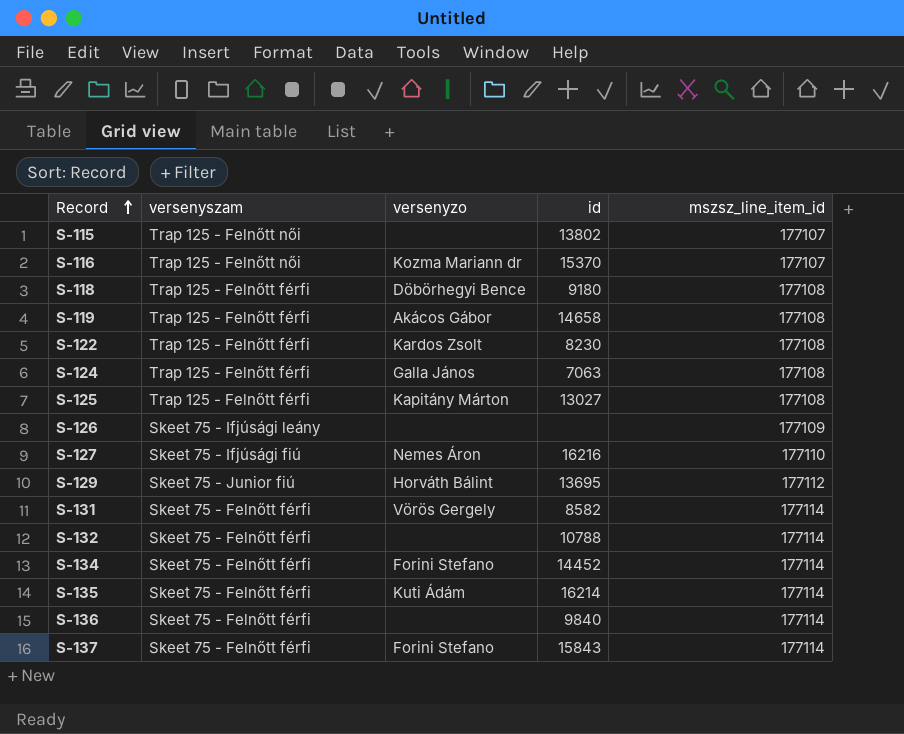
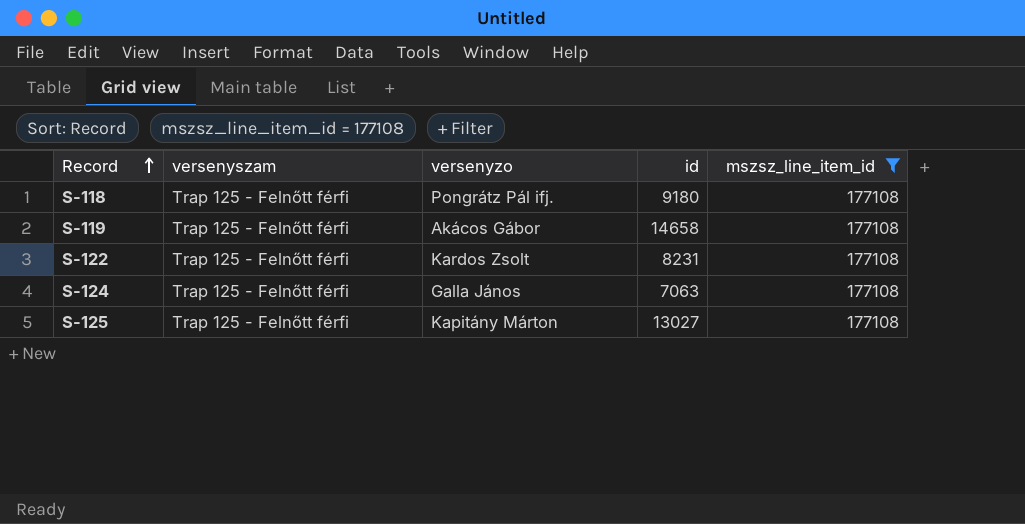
filter: none -> mszsz_line_item_id = 177108
S-118 | versenyzo: Döbörhegyi Bence -> Pongrátz Pál ifj.
S-122 | id: 8230 -> 8231

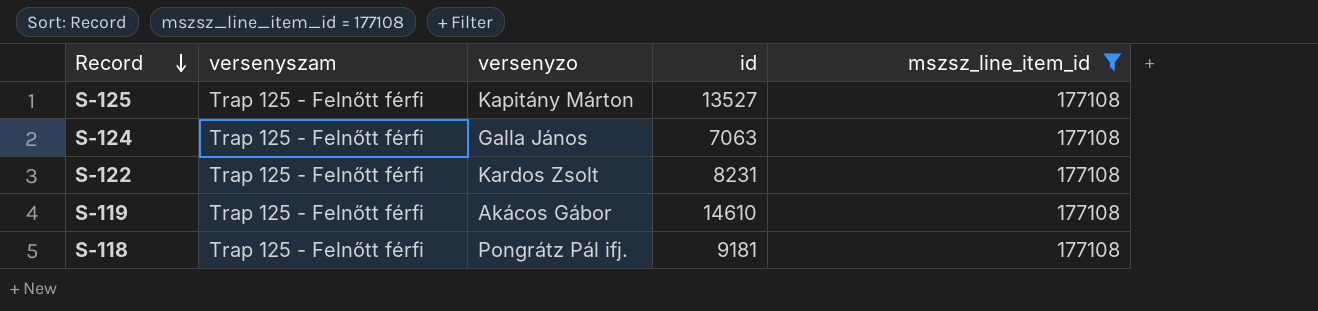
row order: Record ascending -> Record descending
S-125 | id: 13027 -> 13527
S-119 | id: 14658 -> 14610
S-118 | id: 9180 -> 9181

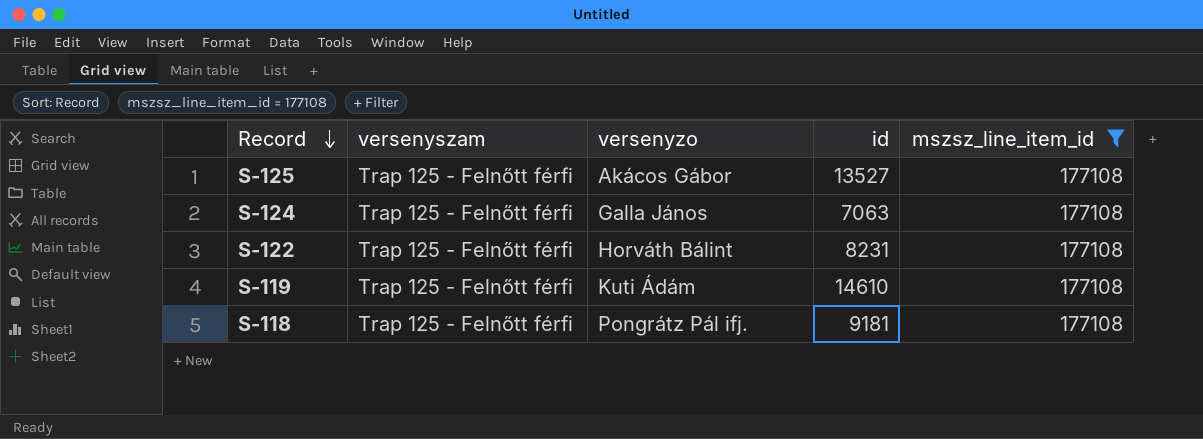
S-125 | versenyzo: Kapitány Márton -> Akácos Gábor
S-122 | versenyzo: Kardos Zsolt -> Horváth Bálint
S-119 | versenyzo: Akácos Gábor -> Kuti Ádám

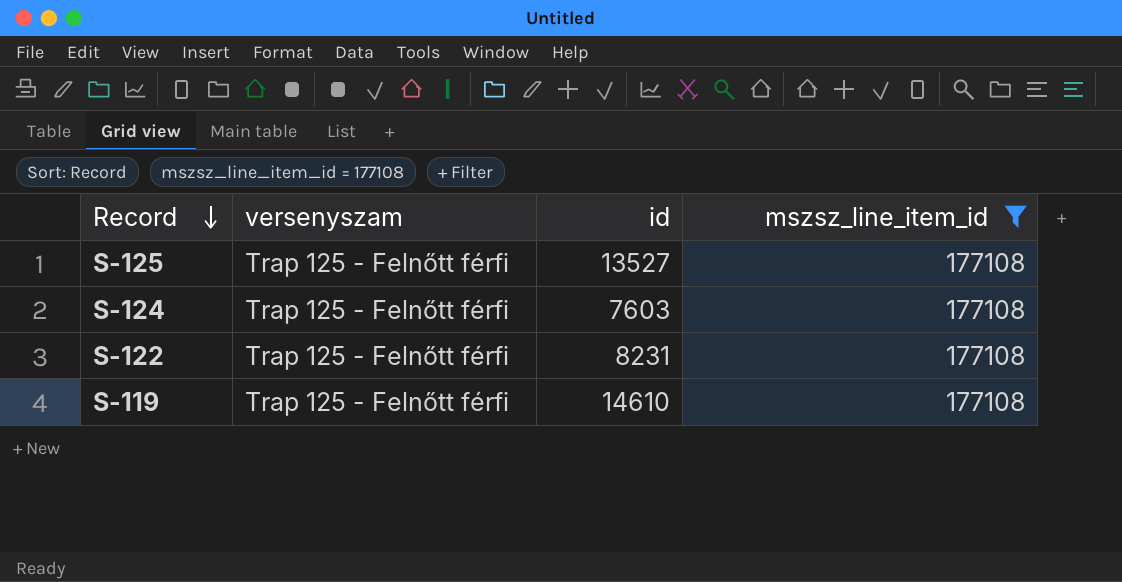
column versenyzo | position: 3 -> none
row S-118: Trap 125 - Felnőtt férfi | Pongrátz Pál ifj. | 9181 | 177108 -> none
S-124 | id: 7063 -> 7603

